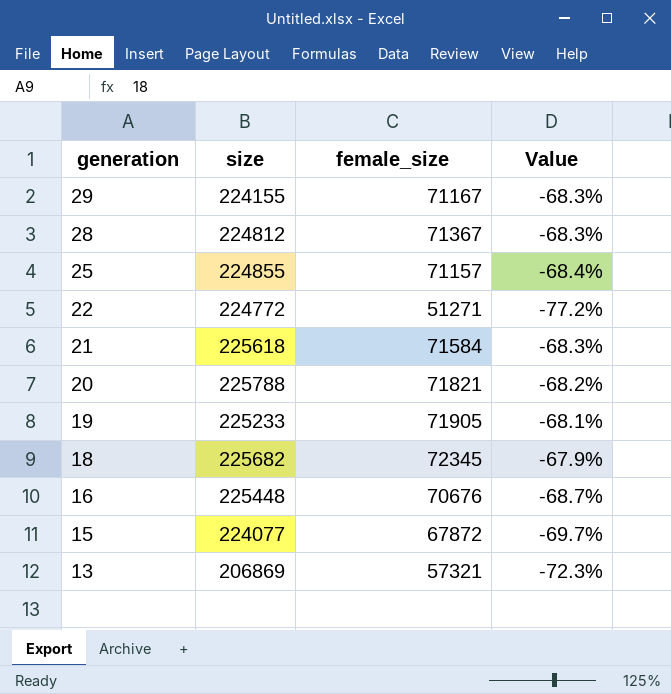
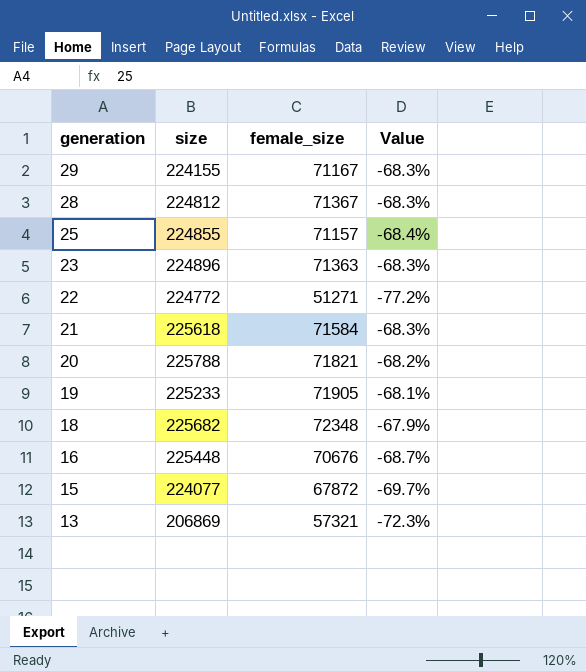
row 23: none -> 224896 | 71363 | -68.3%
18 | female_size: 72345 -> 72348

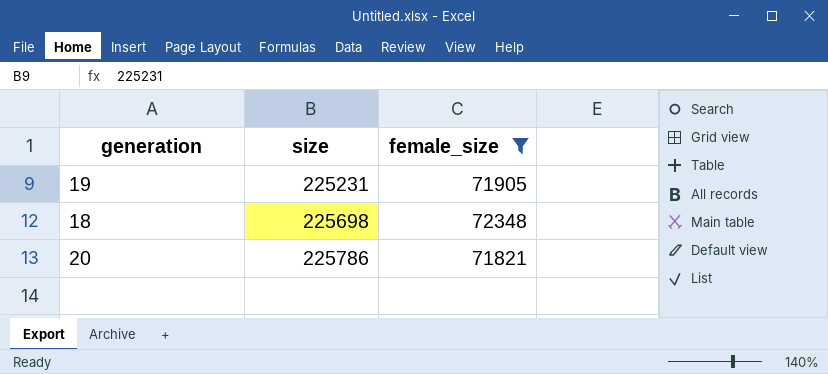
filter: none -> female_size >= 71821
row order: generation descending -> size ascending
column Value | formula: ([female_size] - [size]) / [size] -> none
19 | size: 225233 -> 225231
18 | size: 225682 -> 225698
20 | size: 225788 -> 225786

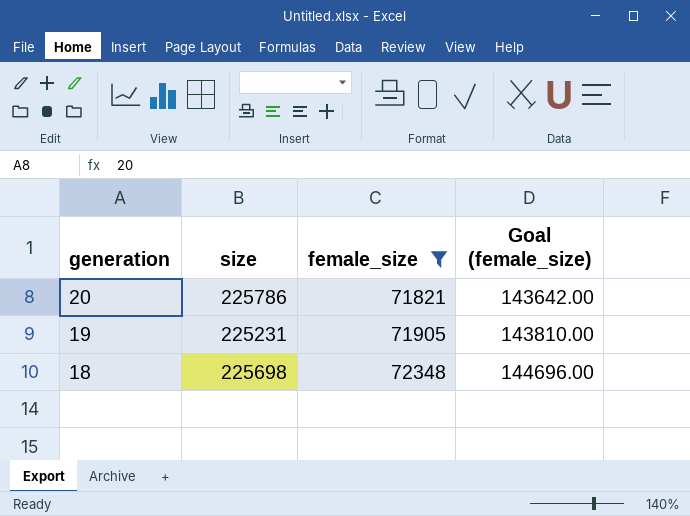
row order: size ascending -> generation descending
column Goal (female_size) | formula: none -> [female_size] * 2

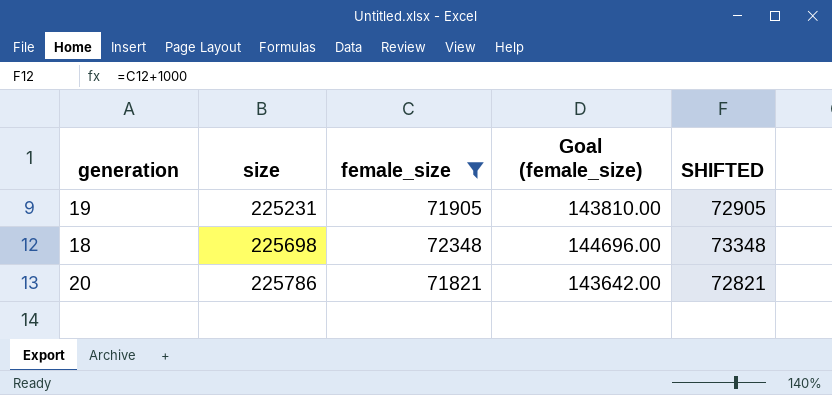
row order: generation descending -> size ascending
column SHIFTED | formula: none -> [female_size] + 1000

